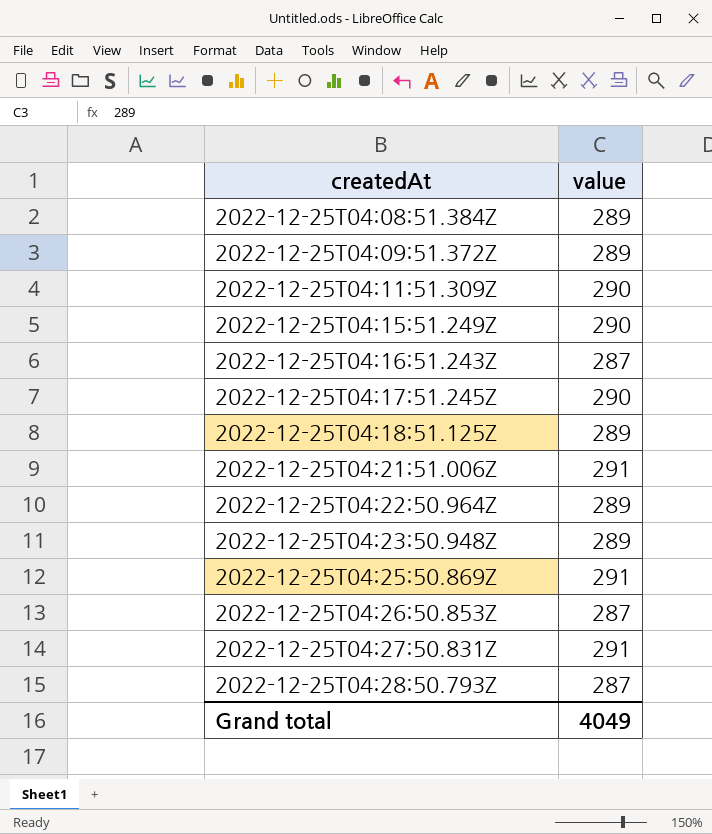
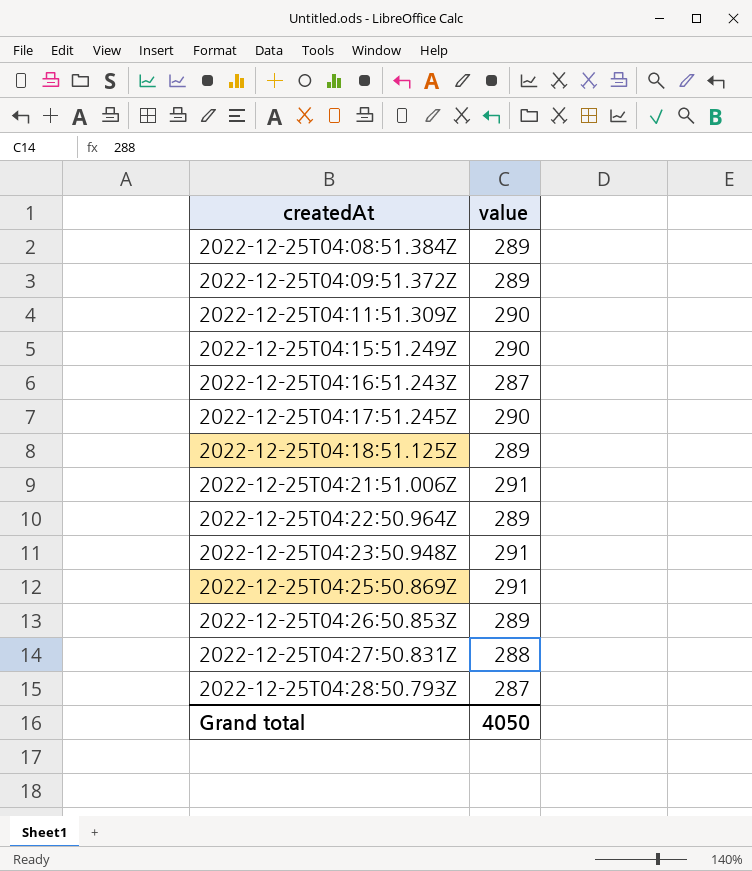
2022-12-25T04:23:50.948Z | value: 289 -> 291
2022-12-25T04:26:50.853Z | value: 287 -> 289
2022-12-25T04:27:50.831Z | value: 291 -> 288
Grand total | value: 4049 -> 4050

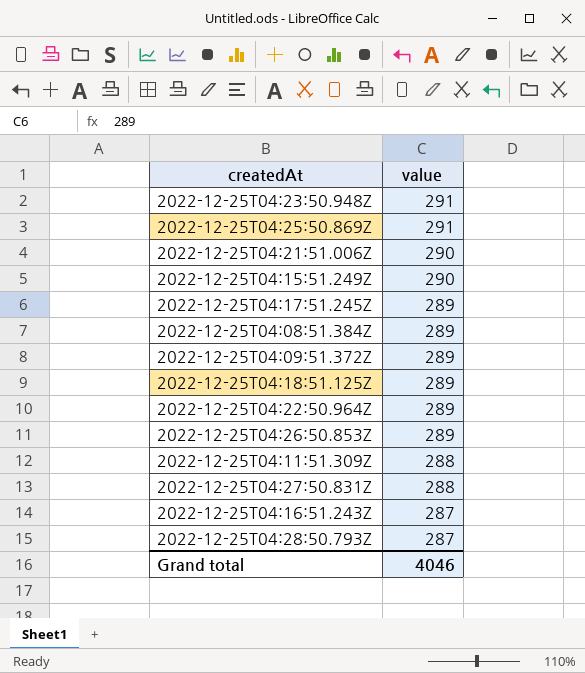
row order: createdAt ascending -> value descending
2022-12-25T04:21:51.006Z | value: 291 -> 290
2022-12-25T04:17:51.245Z | value: 290 -> 289
2022-12-25T04:11:51.309Z | value: 290 -> 288
Grand total | value: 4050 -> 4046

